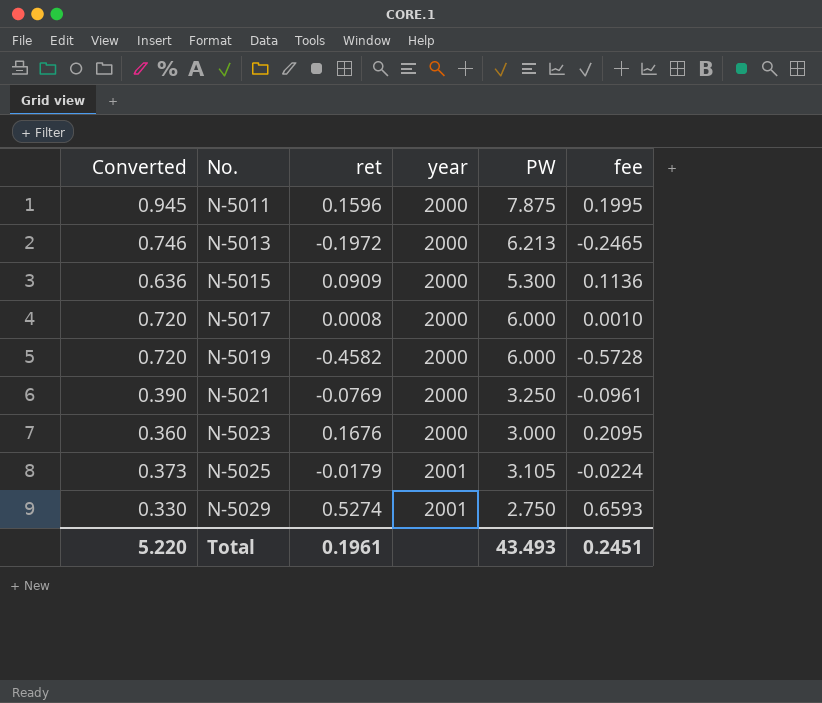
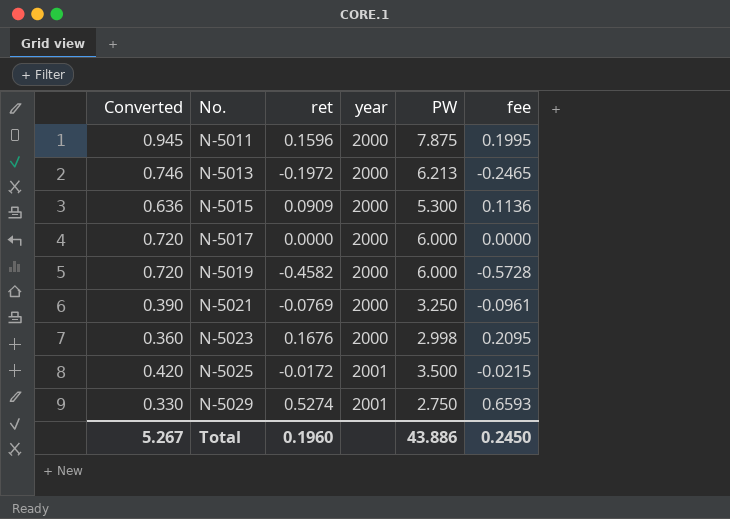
N-5017 | ret: 0.0008 -> 0.0000
N-5017 | fee: 0.0010 -> 0.0000
N-5023 | PW: 3.000 -> 2.998
N-5025 | Converted: 0.373 -> 0.420
N-5025 | ret: -0.0179 -> -0.0172
N-5025 | PW: 3.105 -> 3.500
N-5025 | fee: -0.0224 -> -0.0215
Total | Converted: 5.220 -> 5.267
Total | ret: 0.1961 -> 0.1960
Total | PW: 43.493 -> 43.886
Total | fee: 0.2451 -> 0.2450

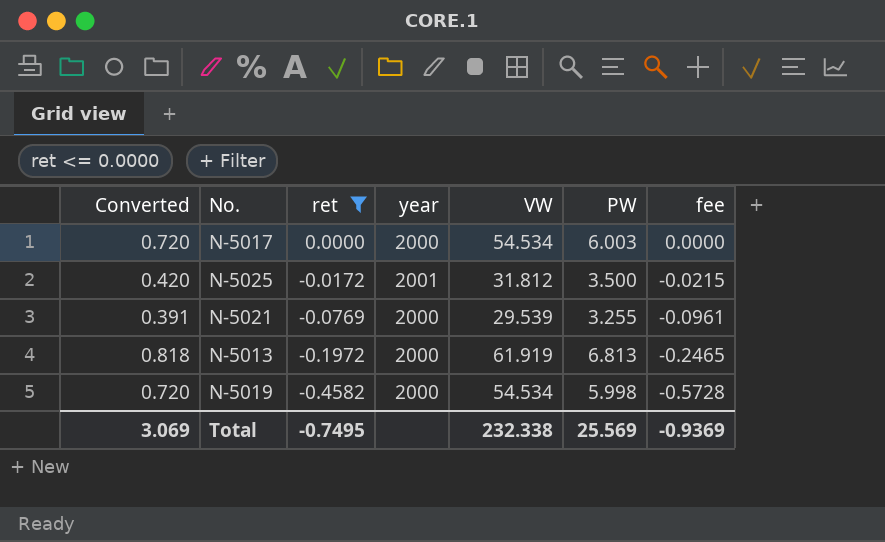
filter: none -> ret <= 0.0000
row order: No. ascending -> ret descending
column VW | position: none -> 5
N-5017 | PW: 6.000 -> 6.003
N-5021 | Converted: 0.390 -> 0.391
N-5021 | PW: 3.250 -> 3.255
N-5013 | Converted: 0.746 -> 0.818
N-5013 | PW: 6.213 -> 6.813
N-5019 | PW: 6.000 -> 5.998
Total | Converted: 5.267 -> 3.069
Total | ret: 0.1960 -> -0.7495
Total | PW: 43.886 -> 25.569
Total | fee: 0.2450 -> -0.9369

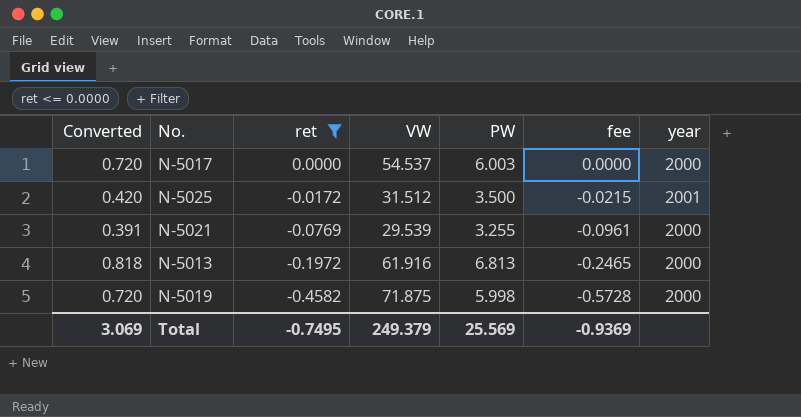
column year | position: 4 -> 7
N-5017 | VW: 54.534 -> 54.537
N-5025 | VW: 31.812 -> 31.512
N-5013 | VW: 61.919 -> 61.916
N-5019 | VW: 54.534 -> 71.875
Total | VW: 232.338 -> 249.379

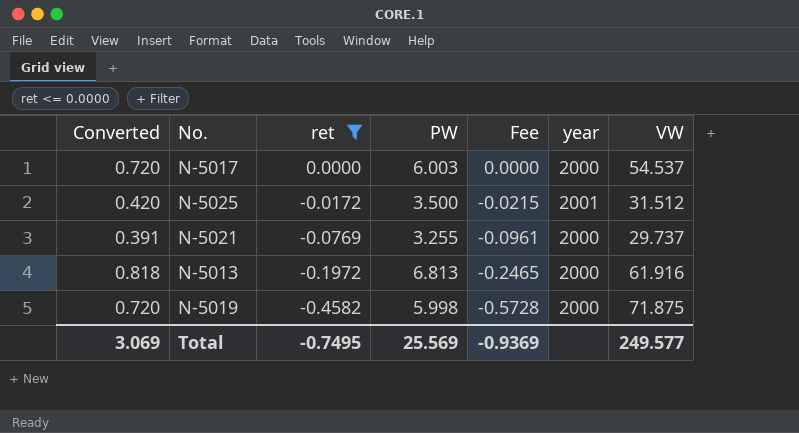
column name: fee -> Fee
column VW | position: 4 -> 7
N-5021 | VW: 29.539 -> 29.737
Total | VW: 249.379 -> 249.577

